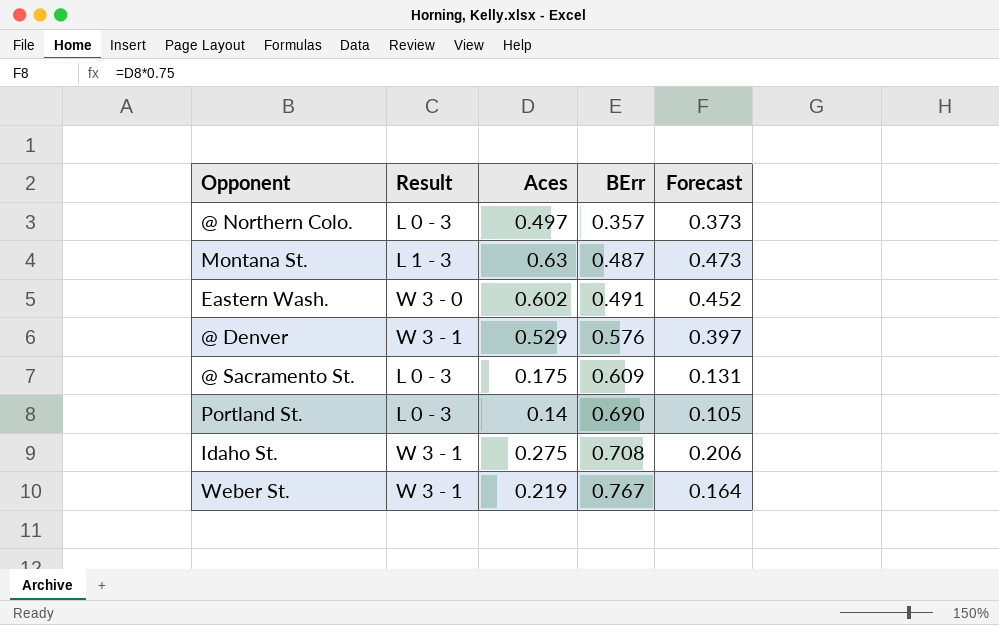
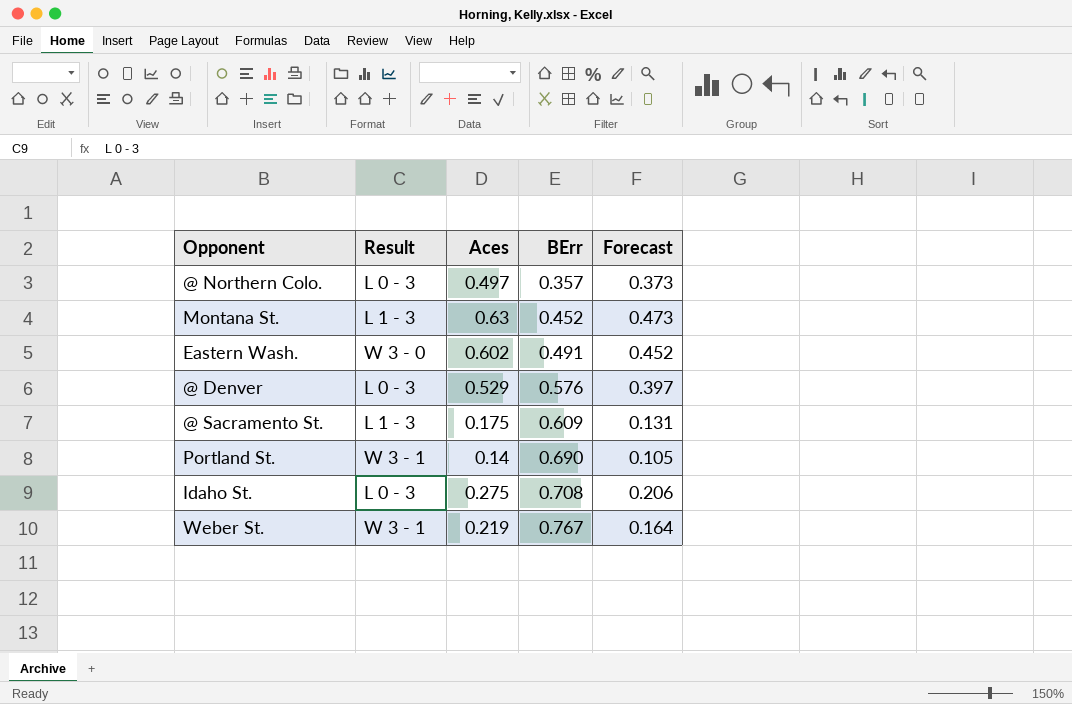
Montana St. | BErr: 0.487 -> 0.452
@ Denver | Result: W 3 - 1 -> L 0 - 3
@ Sacramento St. | Result: L 0 - 3 -> L 1 - 3
Portland St. | Result: L 0 - 3 -> W 3 - 1
Idaho St. | Result: W 3 - 1 -> L 0 - 3

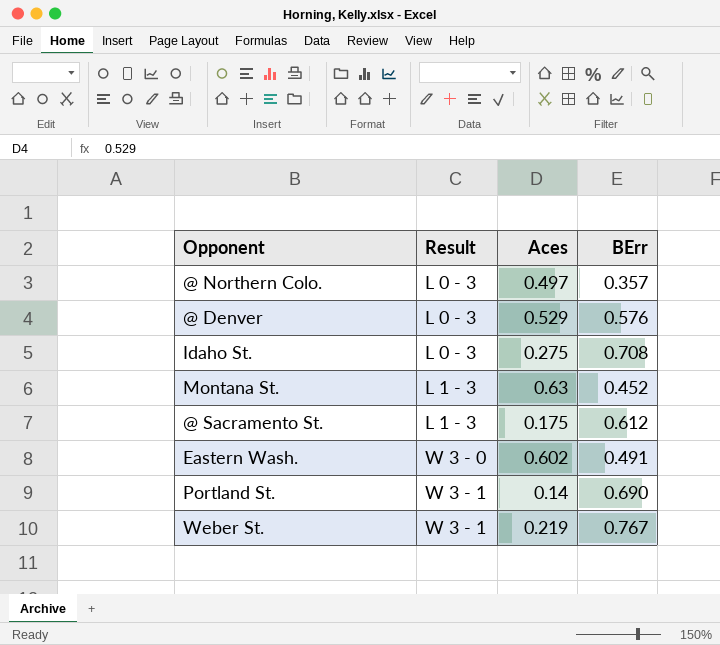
row order: BErr ascending -> Result ascending
column Forecast | formula: [Aces] * 0.75 -> none
@ Sacramento St. | BErr: 0.609 -> 0.612

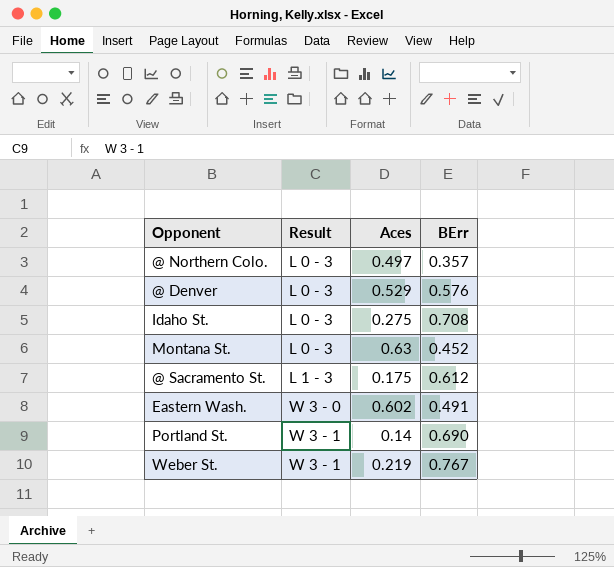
Montana St. | Result: L 1 - 3 -> L 0 - 3

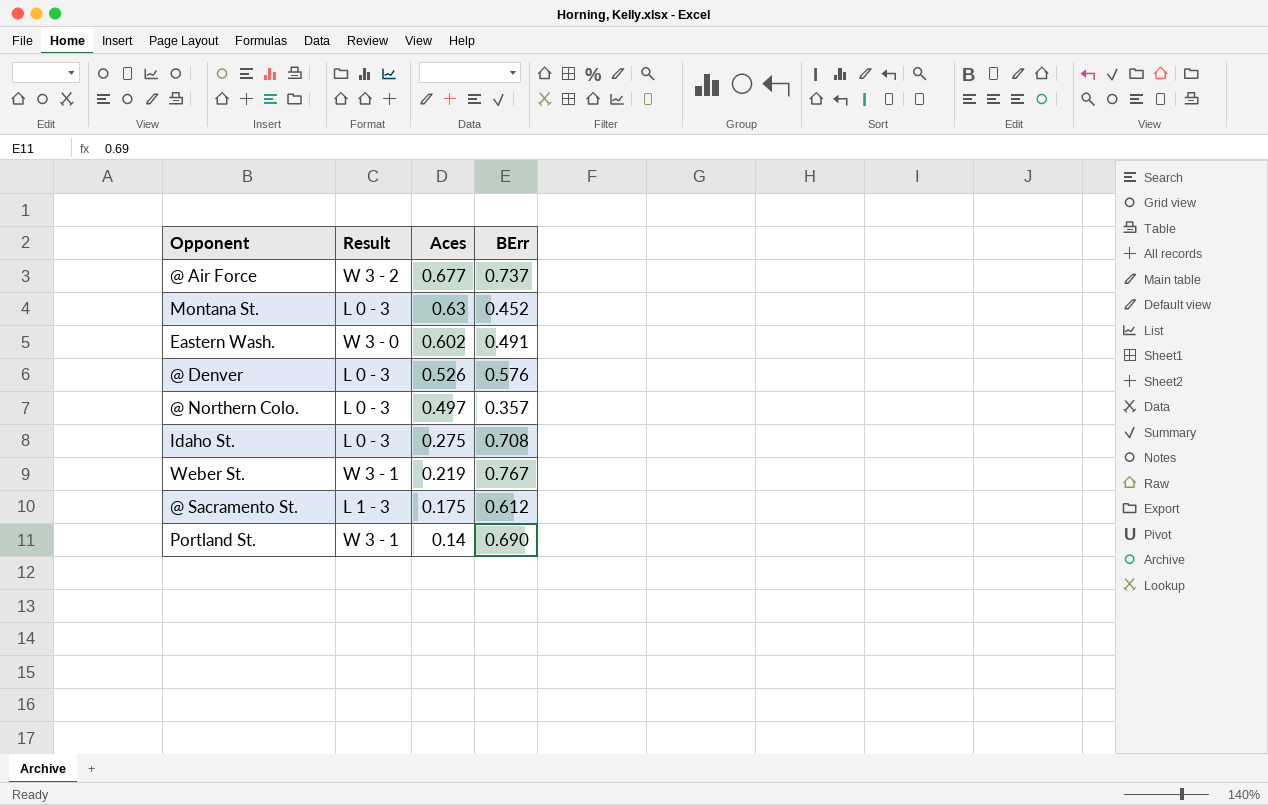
row order: Result ascending -> Aces descending
row @ Air Force: none -> W 3 - 2 | 0.677 | 0.737
@ Denver | Aces: 0.529 -> 0.526

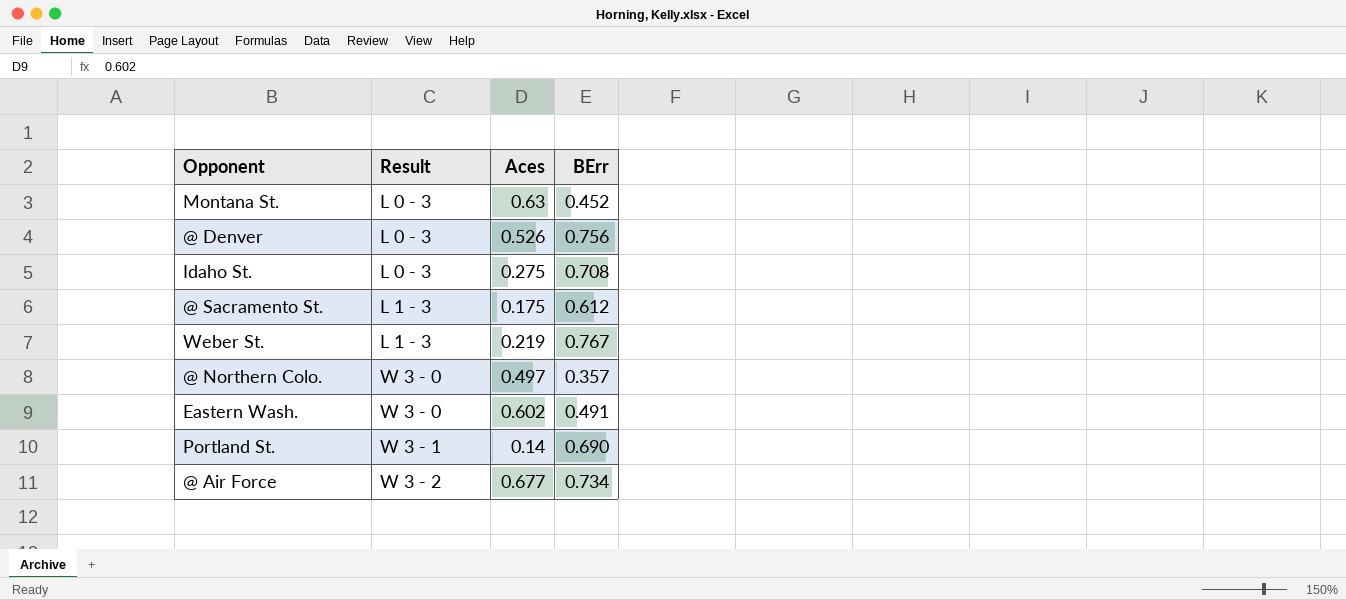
row order: Aces descending -> Result ascending
@ Denver | BErr: 0.576 -> 0.756
Weber St. | Result: W 3 - 1 -> L 1 - 3
@ Northern Colo. | Result: L 0 - 3 -> W 3 - 0
@ Air Force | BErr: 0.737 -> 0.734

